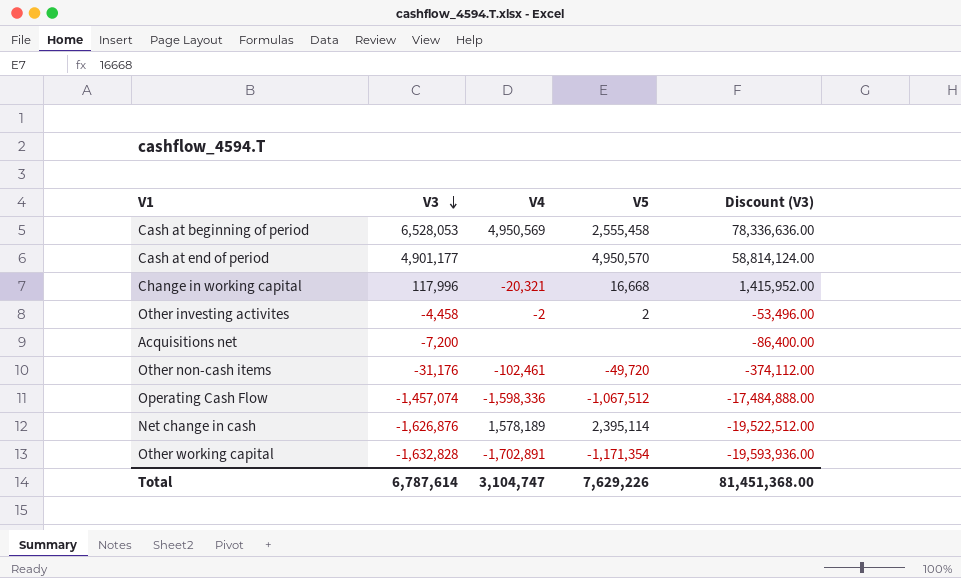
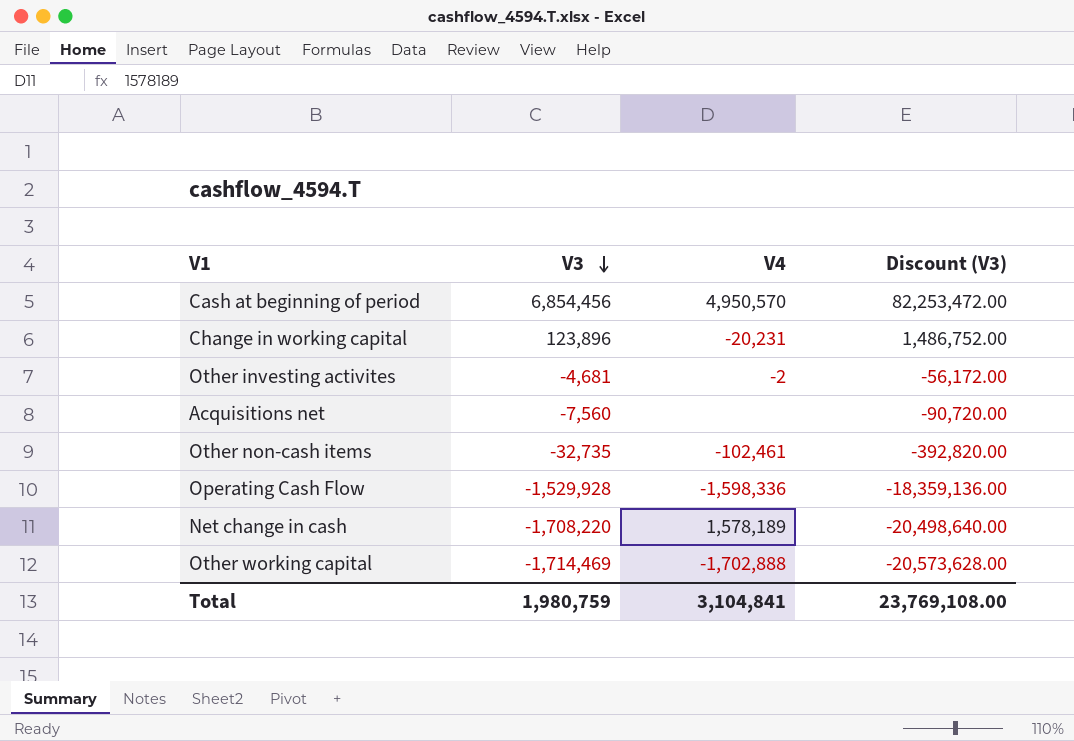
column V5 | position: 4 -> none
row Cash at end of period: 4,901,177 | none | 4,950,570 | 58,814,124.00 -> none
Cash at beginning of period | V3: 6,528,053 -> 6,854,456
Cash at beginning of period | V4: 4,950,569 -> 4,950,570
Cash at beginning of period | Discount (V3): 78,336,636.00 -> 82,253,472.00
Change in working capital | V3: 117,996 -> 123,896
Change in working capital | V4: -20,321 -> -20,231
Change in working capital | Discount (V3): 1,415,952.00 -> 1,486,752.00
Other investing activites | V3: -4,458 -> -4,681
Other investing activites | Discount (V3): -53,496.00 -> -56,172.00
Acquisitions net | V3: -7,200 -> -7,560
Acquisitions net | Discount (V3): -86,400.00 -> -90,720.00
Other non-cash items | V3: -31,176 -> -32,735
Other non-cash items | Discount (V3): -374,112.00 -> -392,820.00
Operating Cash Flow | V3: -1,457,074 -> -1,529,928
Operating Cash Flow | Discount (V3): -17,484,888.00 -> -18,359,136.00
Net change in cash | V3: -1,626,876 -> -1,708,220
Net change in cash | Discount (V3): -19,522,512.00 -> -20,498,640.00
Other working capital | V3: -1,632,828 -> -1,714,469
Other working capital | V4: -1,702,891 -> -1,702,888
Other working capital | Discount (V3): -19,593,936.00 -> -20,573,628.00
Total | V3: 6,787,614 -> 1,980,759
Total | V4: 3,104,747 -> 3,104,841
Total | Discount (V3): 81,451,368.00 -> 23,769,108.00

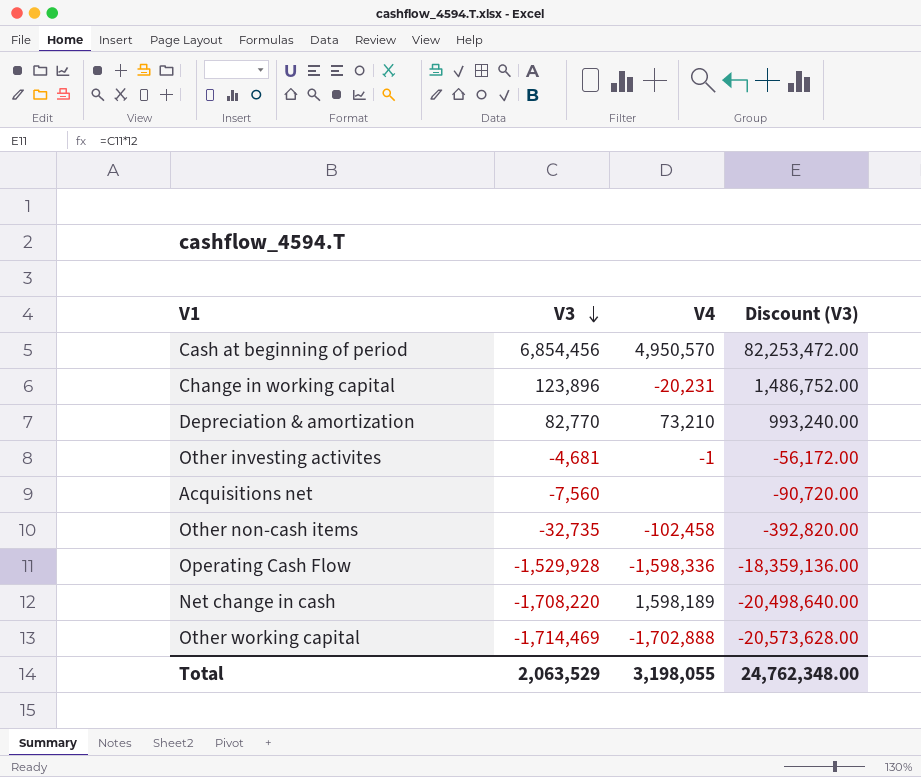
row Depreciation & amortization: none -> 82,770 | 73,210 | 993,240.00
Other investing activites | V4: -2 -> -1
Other non-cash items | V4: -102,461 -> -102,458
Net change in cash | V4: 1,578,189 -> 1,598,189
Total | V3: 1,980,759 -> 2,063,529
Total | V4: 3,104,841 -> 3,198,055
Total | Discount (V3): 23,769,108.00 -> 24,762,348.00

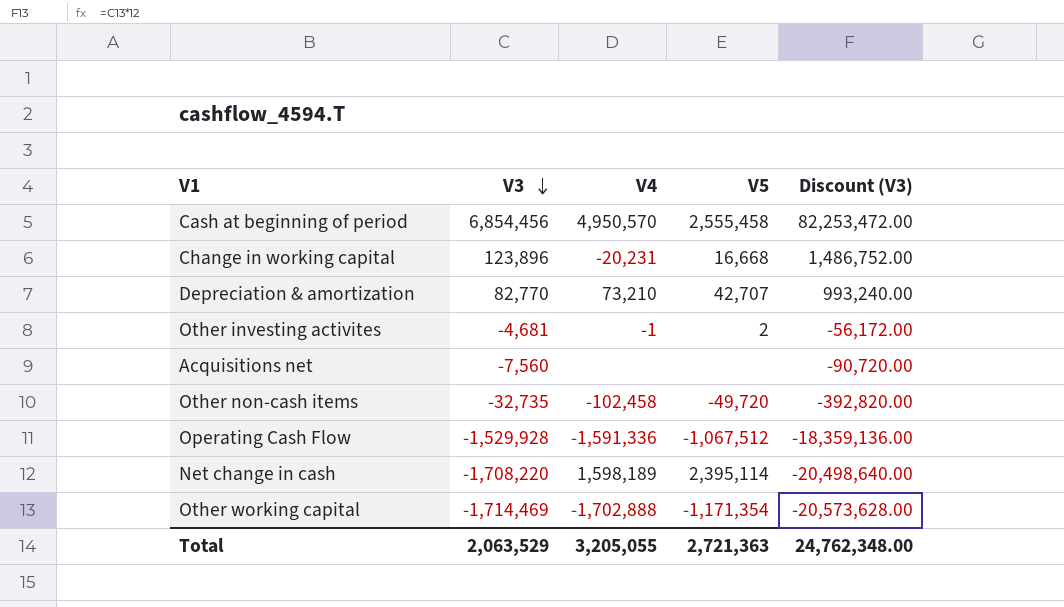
column V5 | position: none -> 4
Operating Cash Flow | V4: -1,598,336 -> -1,591,336
Total | V4: 3,198,055 -> 3,205,055

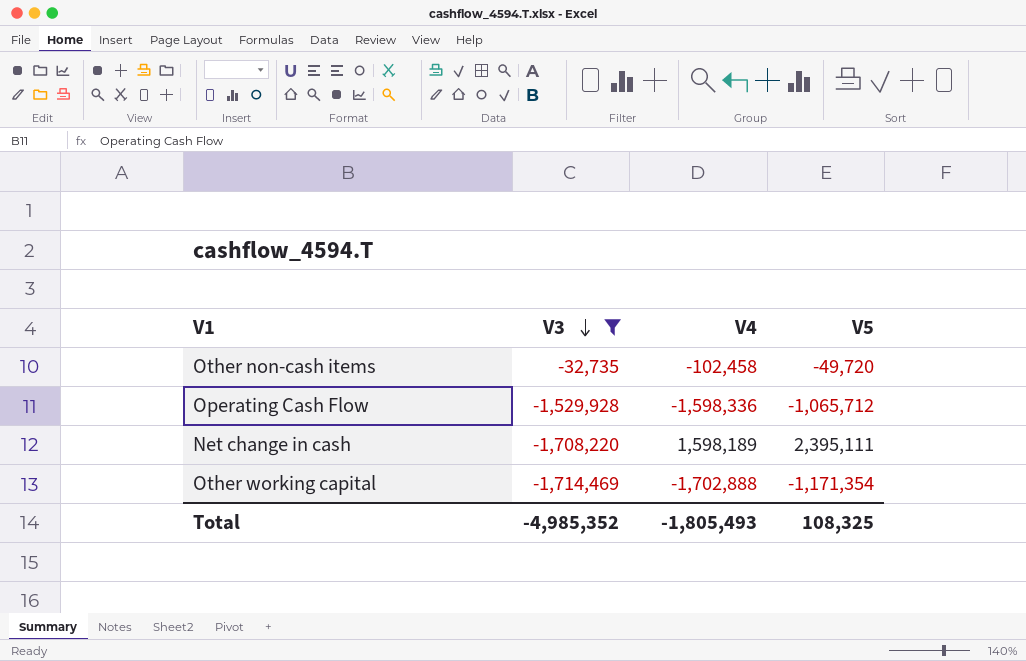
filter: none -> V3 <= -32,735
column Discount (V3) | formula: [V3] * 12 -> none
Operating Cash Flow | V4: -1,591,336 -> -1,598,336
Operating Cash Flow | V5: -1,067,512 -> -1,065,712
Net change in cash | V5: 2,395,114 -> 2,395,111
Total | V3: 2,063,529 -> -4,985,352
Total | V4: 3,205,055 -> -1,805,493
Total | V5: 2,721,363 -> 108,325

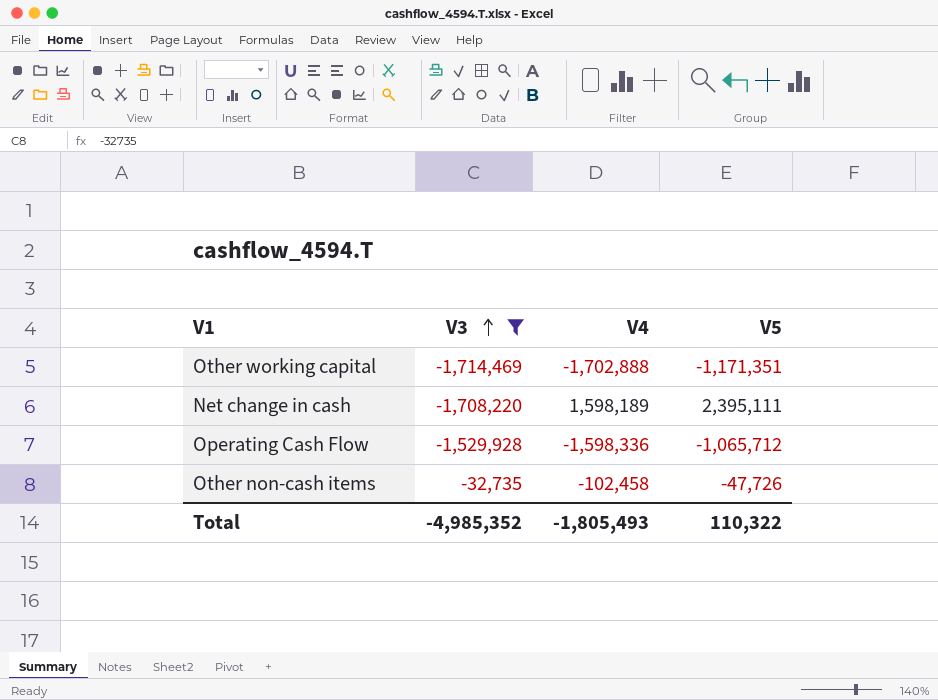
row order: V3 descending -> V3 ascending
Other working capital | V5: -1,171,354 -> -1,171,351
Other non-cash items | V5: -49,720 -> -47,726
Total | V5: 108,325 -> 110,322

